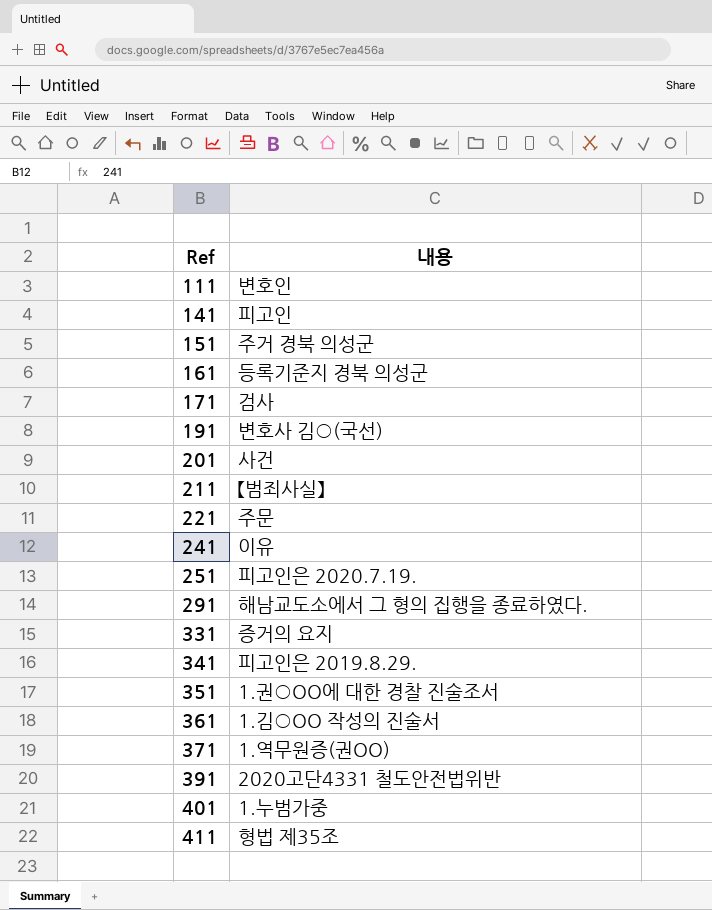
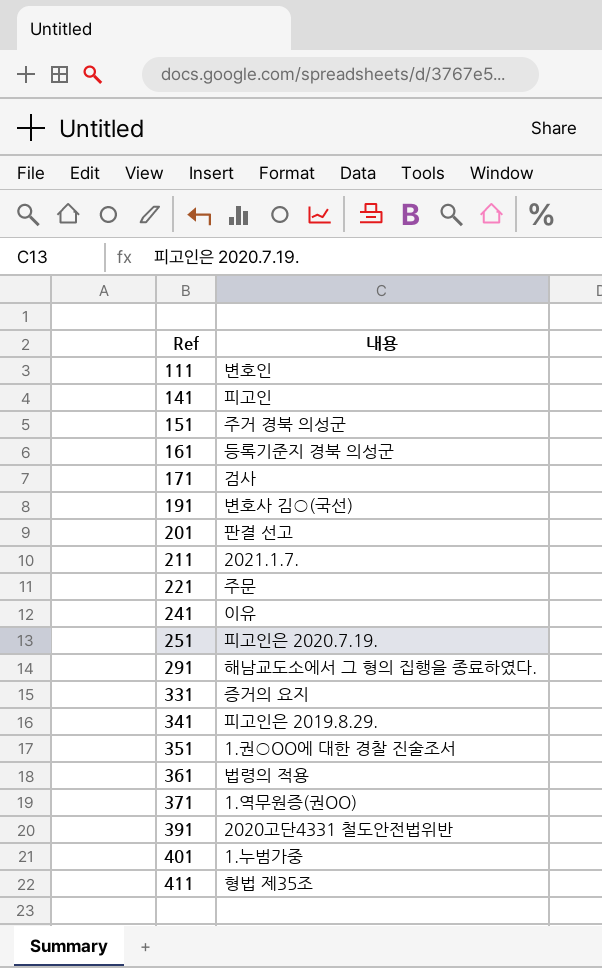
201 | 내용: 사건 -> 판결 선고
211 | 내용: 【범죄사실】 -> 2021.1.7.
361 | 내용: 1.김○OO 작성의 진술서 -> 법령의 적용

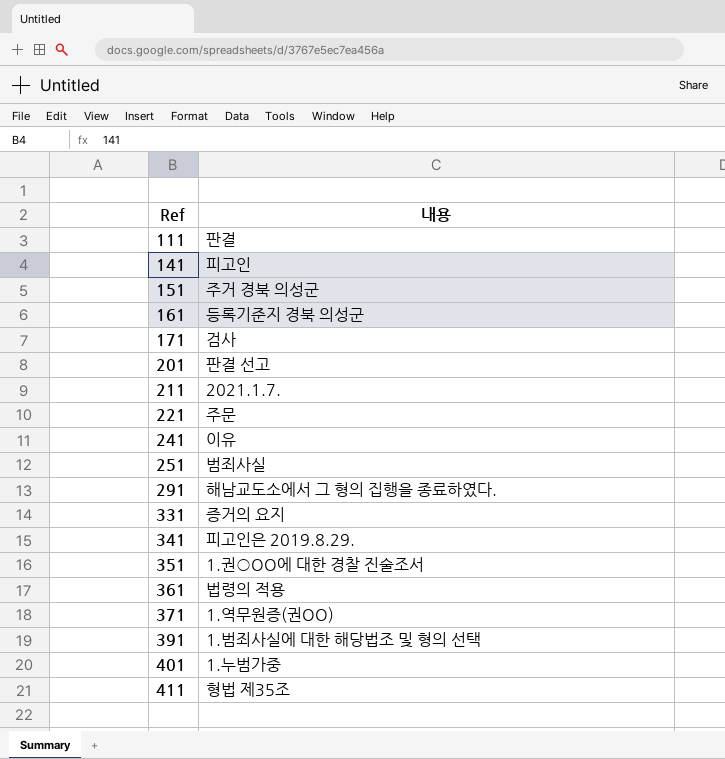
row 191: 변호사 김○(국선) -> none
111 | 내용: 변호인 -> 판결
251 | 내용: 피고인은 2020.7.19. -> 범죄사실
391 | 내용: 2020고단4331 철도안전법위반 -> 1.범죄사실에 대한 해당법조 및 형의 선택

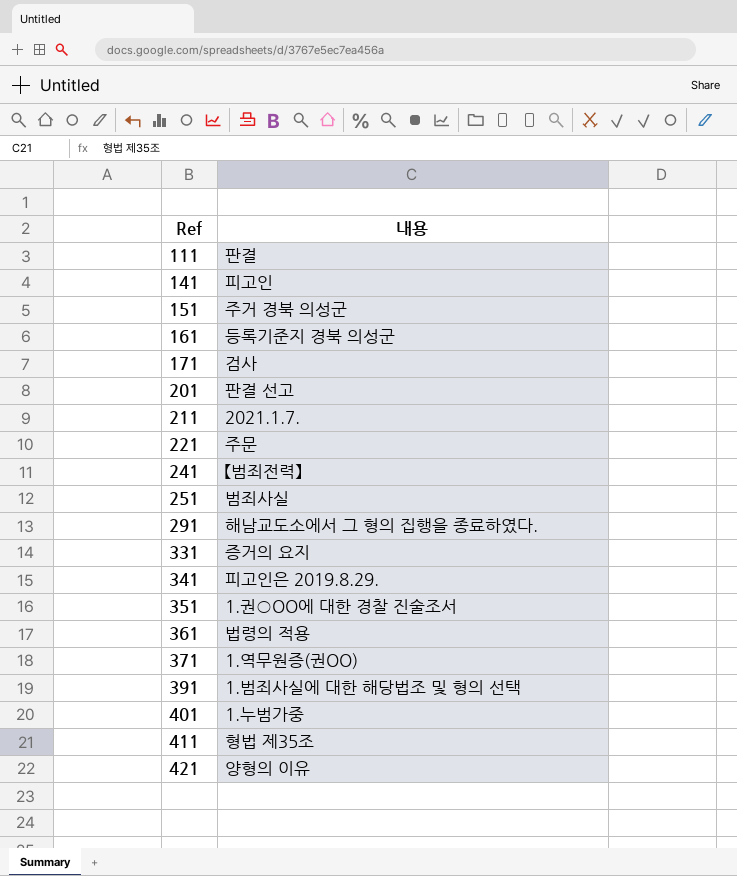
241 | 내용: 이유 -> 【범죄전력】
row 421: none -> 양형의 이유

